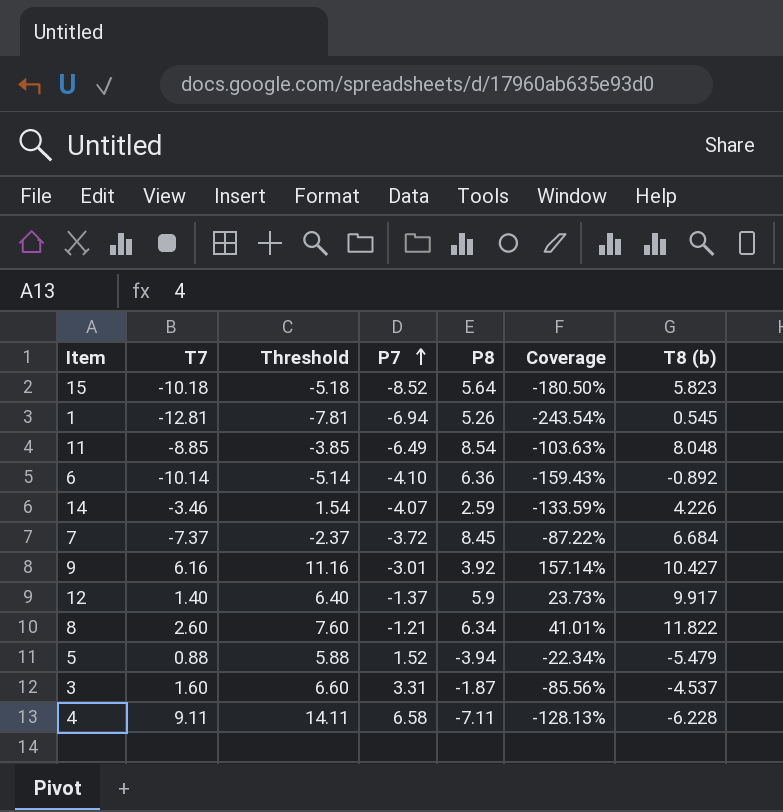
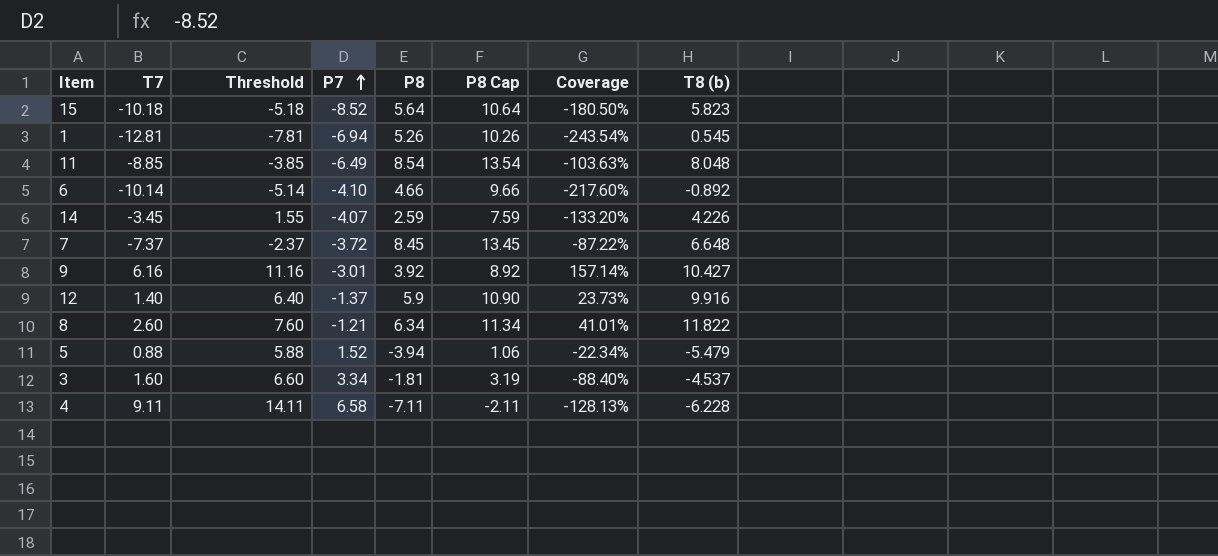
column P8 Cap | formula: none -> [P8] + 5
6 | P8: 6.36 -> 4.66
6 | Coverage: -159.43% -> -217.60%
14 | T7: -3.46 -> -3.45
14 | Threshold: 1.54 -> 1.55
14 | Coverage: -133.59% -> -133.20%
7 | T8 (b): 6.684 -> 6.648
12 | T8 (b): 9.917 -> 9.916
3 | P7: 3.31 -> 3.34
3 | P8: -1.87 -> -1.81
3 | Coverage: -85.56% -> -88.40%

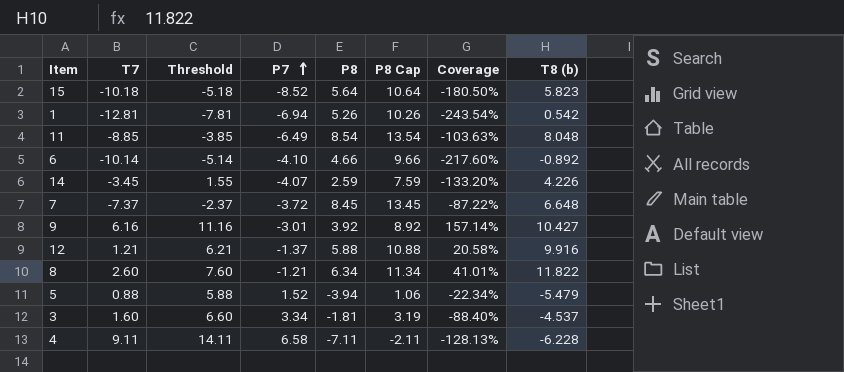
1 | T8 (b): 0.545 -> 0.542
12 | T7: 1.40 -> 1.21
12 | Threshold: 6.40 -> 6.21
12 | P8: 5.9 -> 5.88
12 | P8 Cap: 10.90 -> 10.88
12 | Coverage: 23.73% -> 20.58%

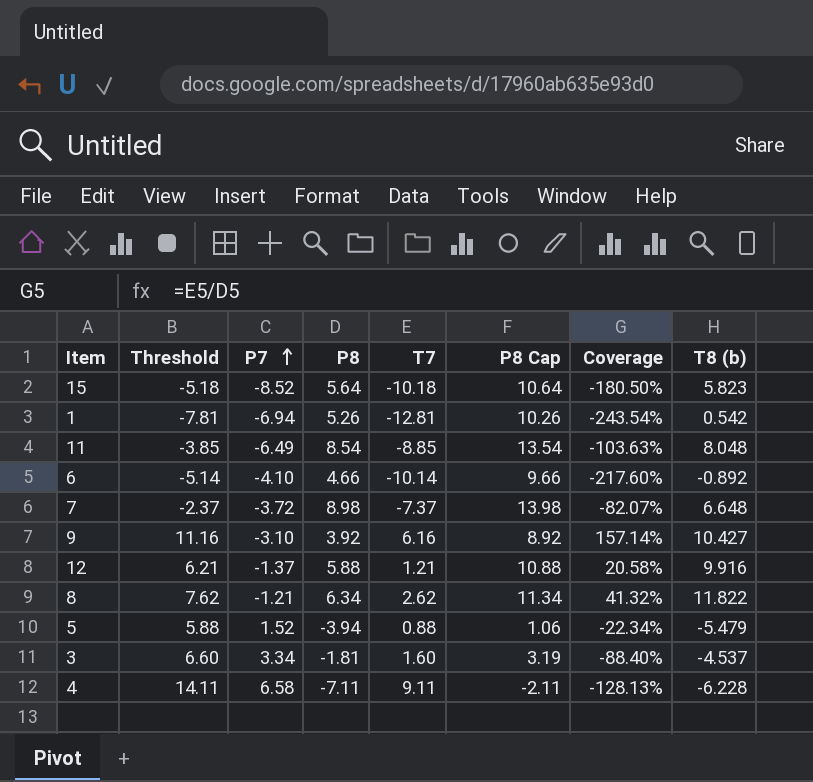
column T7 | position: 2 -> 5
row 14: -3.45 | 1.55 | -4.07 | 2.59 | 7.59 | -133.20% | 4.226 -> none
7 | P8: 8.45 -> 8.98
7 | P8 Cap: 13.45 -> 13.98
7 | Coverage: -87.22% -> -82.07%
9 | P7: -3.01 -> -3.10
8 | Threshold: 7.60 -> 7.62
8 | T7: 2.60 -> 2.62
8 | Coverage: 41.01% -> 41.32%

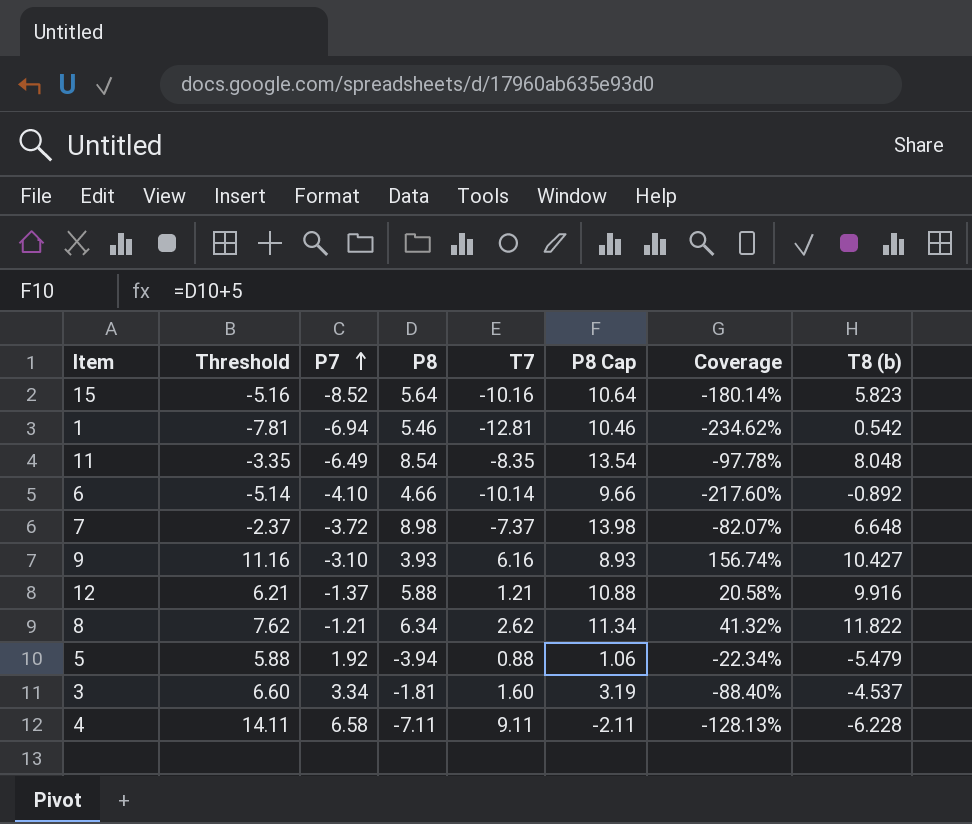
15 | Threshold: -5.18 -> -5.16
15 | T7: -10.18 -> -10.16
15 | Coverage: -180.50% -> -180.14%
1 | P8: 5.26 -> 5.46
1 | P8 Cap: 10.26 -> 10.46
1 | Coverage: -243.54% -> -234.62%
11 | Threshold: -3.85 -> -3.35
11 | T7: -8.85 -> -8.35
11 | Coverage: -103.63% -> -97.78%
9 | P8: 3.92 -> 3.93
9 | P8 Cap: 8.92 -> 8.93
9 | Coverage: 157.14% -> 156.74%
5 | P7: 1.52 -> 1.92

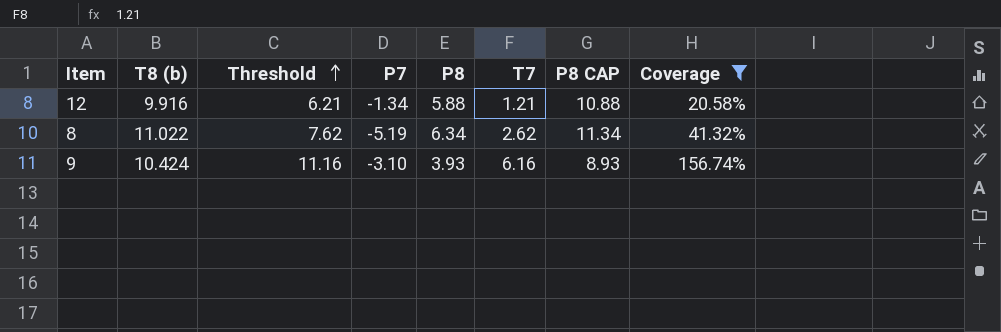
filter: none -> Coverage >= 20.58%
row order: P7 ascending -> Threshold ascending
column T8 (b) | position: 8 -> 2
column name: P8 Cap -> P8 CAP
12 | P7: -1.37 -> -1.34
8 | T8 (b): 11.822 -> 11.022
8 | P7: -1.21 -> -5.19
9 | T8 (b): 10.427 -> 10.424

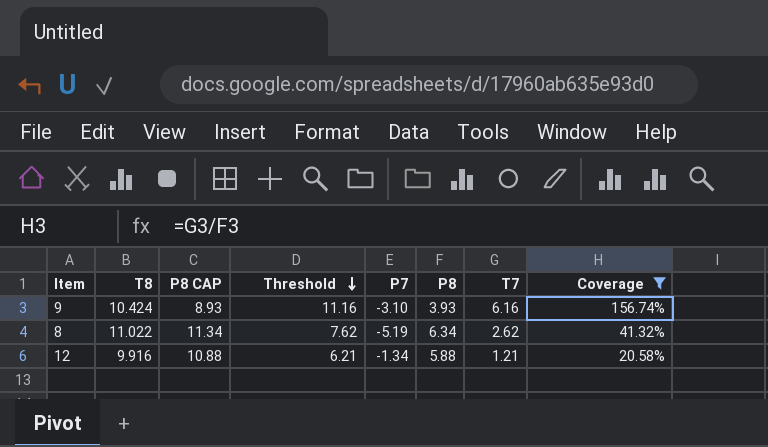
row order: Threshold ascending -> Threshold descending
column name: T8 (b) -> T8
column P8 CAP | position: 7 -> 3

